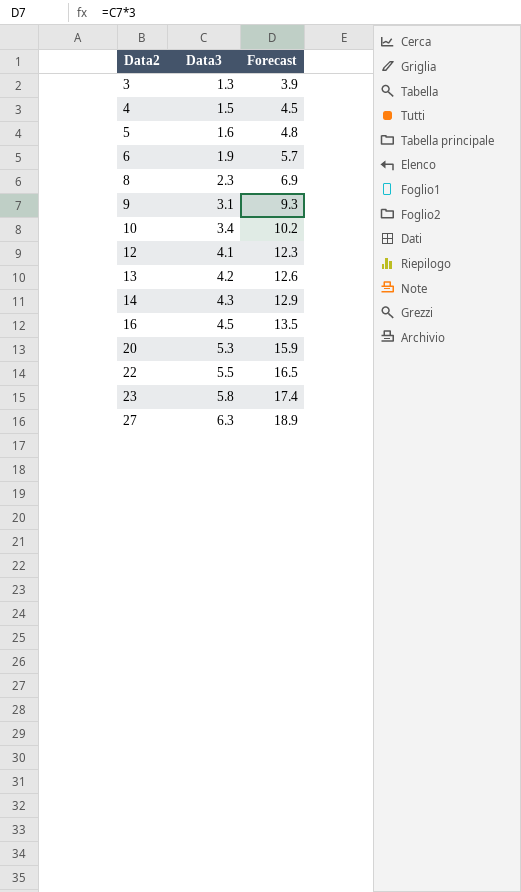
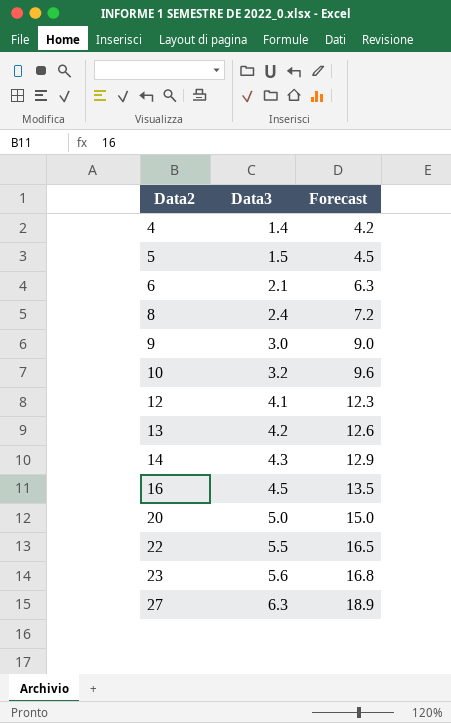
row 3: 1.3 | 3.9 -> none
4 | Data3: 1.5 -> 1.4
4 | Forecast: 4.5 -> 4.2
5 | Data3: 1.6 -> 1.5
5 | Forecast: 4.8 -> 4.5
6 | Data3: 1.9 -> 2.1
6 | Forecast: 5.7 -> 6.3
8 | Data3: 2.3 -> 2.4
8 | Forecast: 6.9 -> 7.2
9 | Data3: 3.1 -> 3.0
9 | Forecast: 9.3 -> 9.0
10 | Data3: 3.4 -> 3.2
10 | Forecast: 10.2 -> 9.6
20 | Data3: 5.3 -> 5.0
20 | Forecast: 15.9 -> 15.0
23 | Data3: 5.8 -> 5.6
23 | Forecast: 17.4 -> 16.8

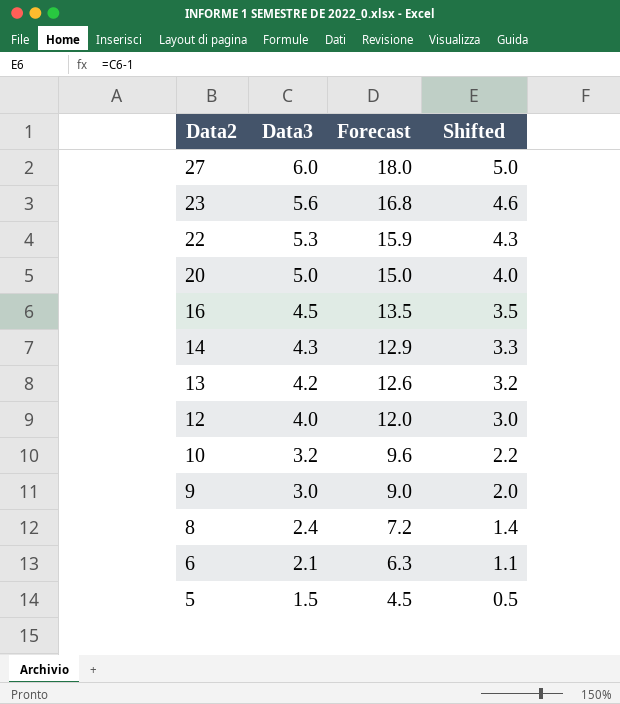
row order: Data2 ascending -> Data2 descending
column Shifted | formula: none -> [Data3] - 1
row 4: 1.4 | 4.2 -> none
27 | Data3: 6.3 -> 6.0
27 | Forecast: 18.9 -> 18.0
22 | Data3: 5.5 -> 5.3
22 | Forecast: 16.5 -> 15.9
12 | Data3: 4.1 -> 4.0
12 | Forecast: 12.3 -> 12.0

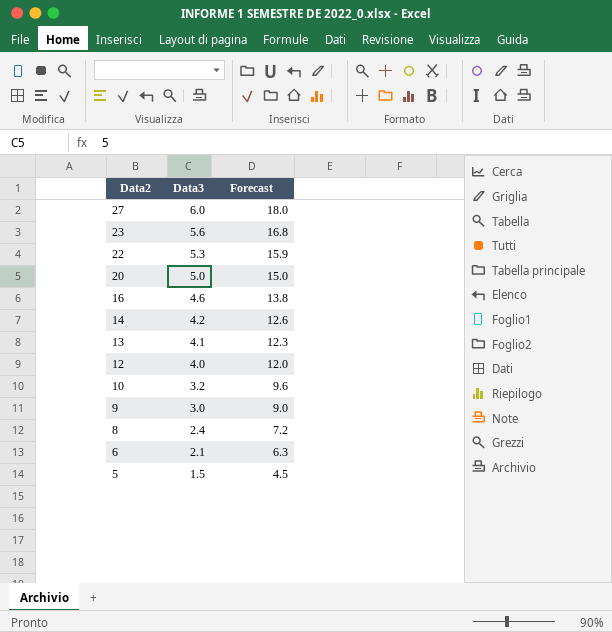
column Shifted | formula: [Data3] - 1 -> none
16 | Data3: 4.5 -> 4.6
16 | Forecast: 13.5 -> 13.8
14 | Data3: 4.3 -> 4.2
14 | Forecast: 12.9 -> 12.6
13 | Data3: 4.2 -> 4.1
13 | Forecast: 12.6 -> 12.3

